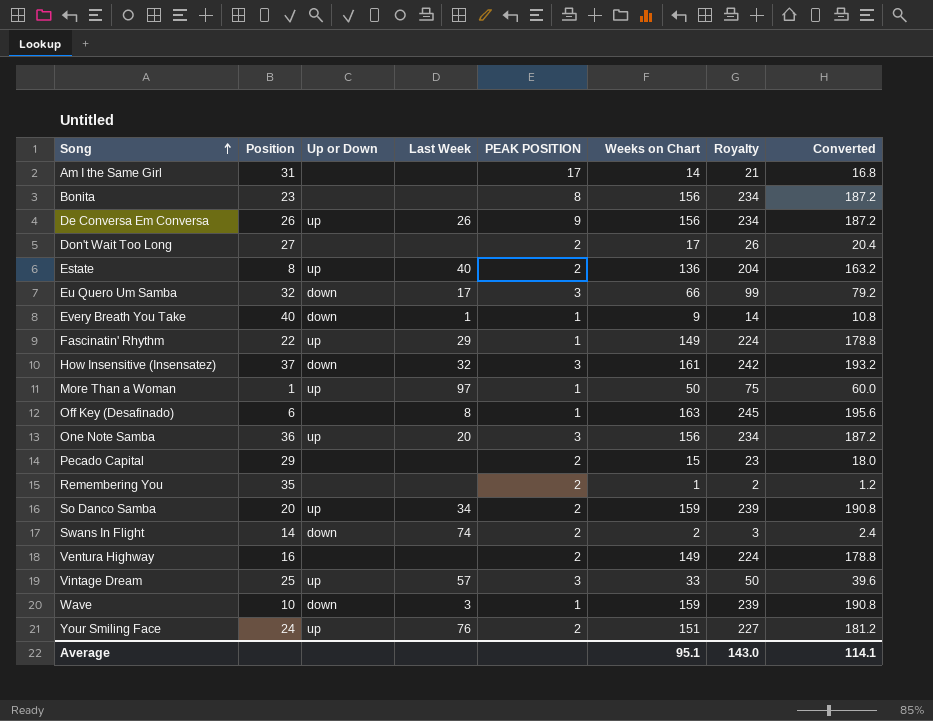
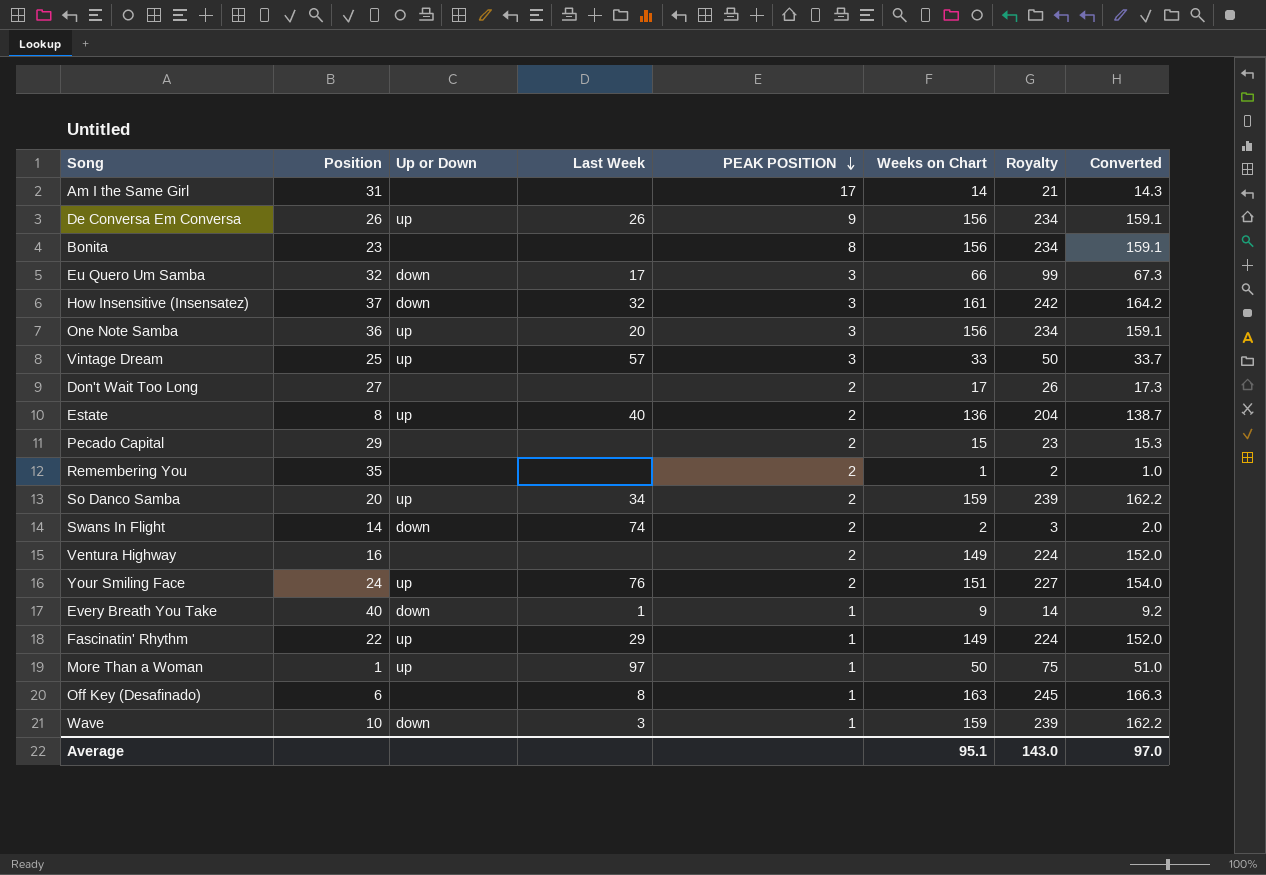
row order: Song ascending -> PEAK POSITION descending
column Converted | formula: [Weeks on Chart] * 1.2 -> [Weeks on Chart] * 1.02
Average | Converted: 114.1 -> 97.0

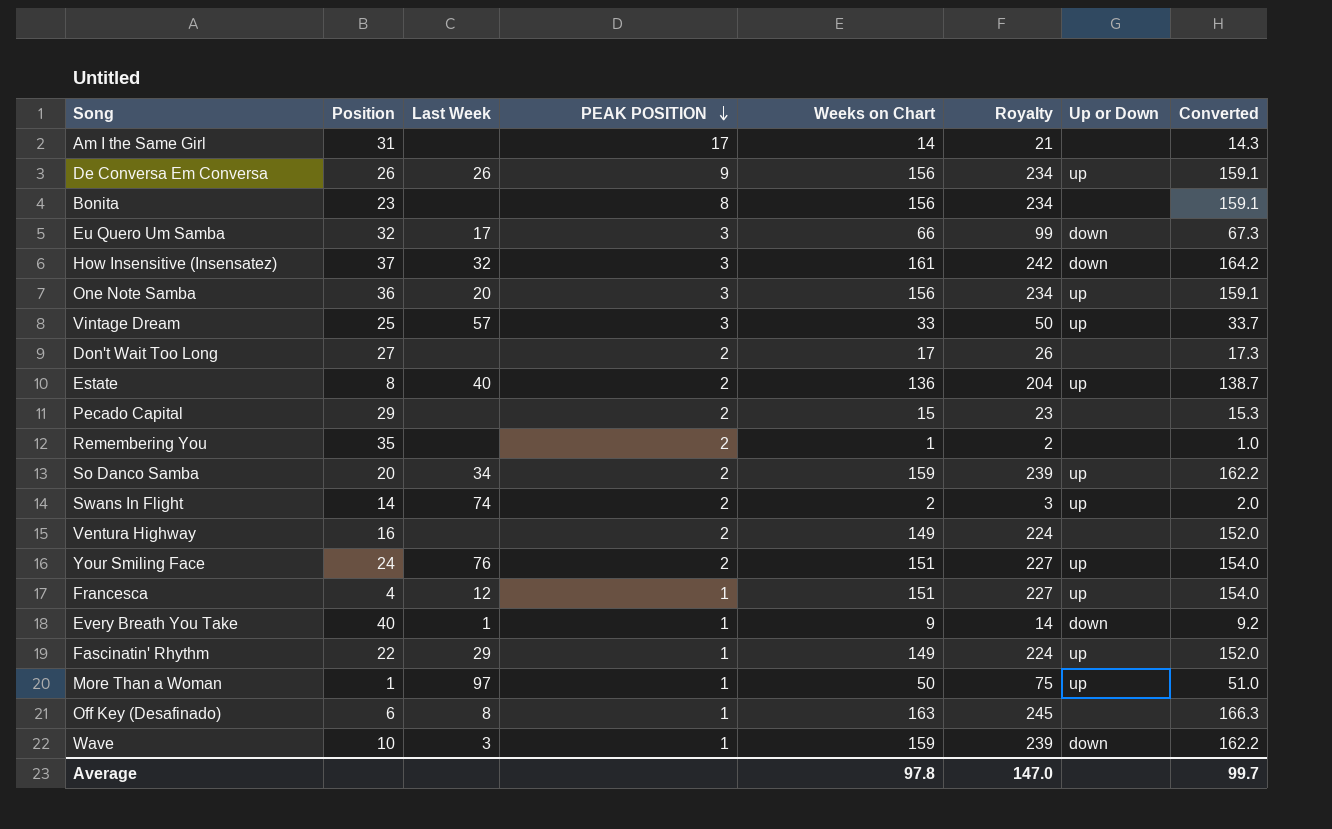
column Up or Down | position: 3 -> 7
Swans In Flight | Up or Down: down -> up
row Francesca: none -> 4 | 12 | 1 | 151 | 227 | up | 154.0
Average | Weeks on Chart: 95.1 -> 97.8
Average | Royalty: 143.0 -> 147.0
Average | Converted: 97.0 -> 99.7

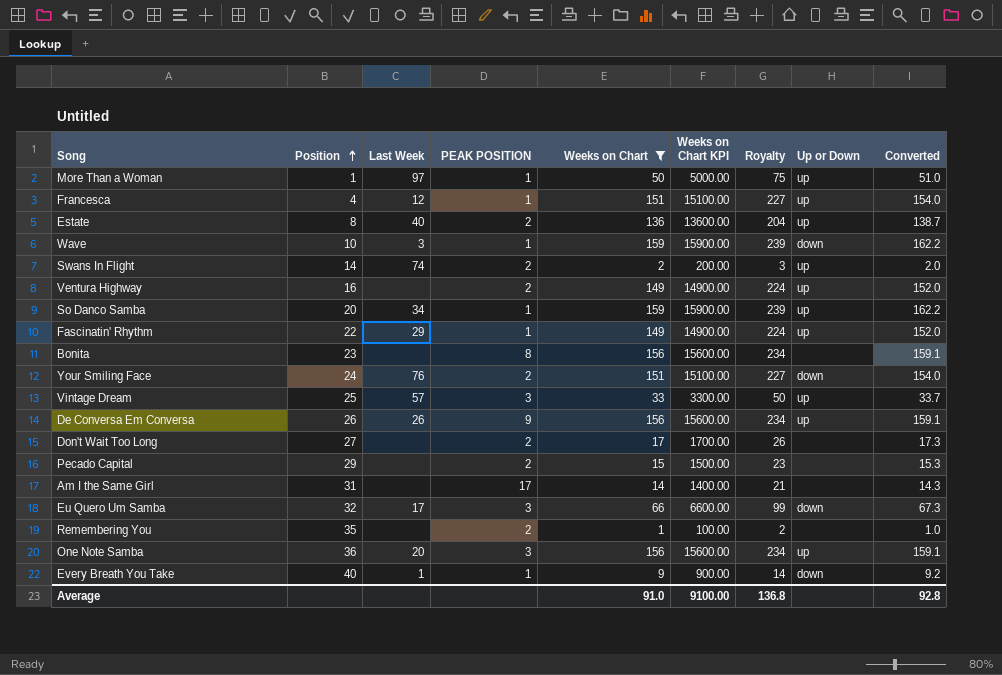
filter: none -> Weeks on Chart <= 159
row order: PEAK POSITION descending -> Position ascending
column Weeks on Chart KPI | formula: none -> [Weeks on Chart] * 100
Ventura Highway | Up or Down: none -> up
So Danco Samba | PEAK POSITION: 2 -> 1
Your Smiling Face | Up or Down: up -> down
Average | Weeks on Chart: 97.8 -> 91.0
Average | Royalty: 147.0 -> 136.8
Average | Converted: 99.7 -> 92.8

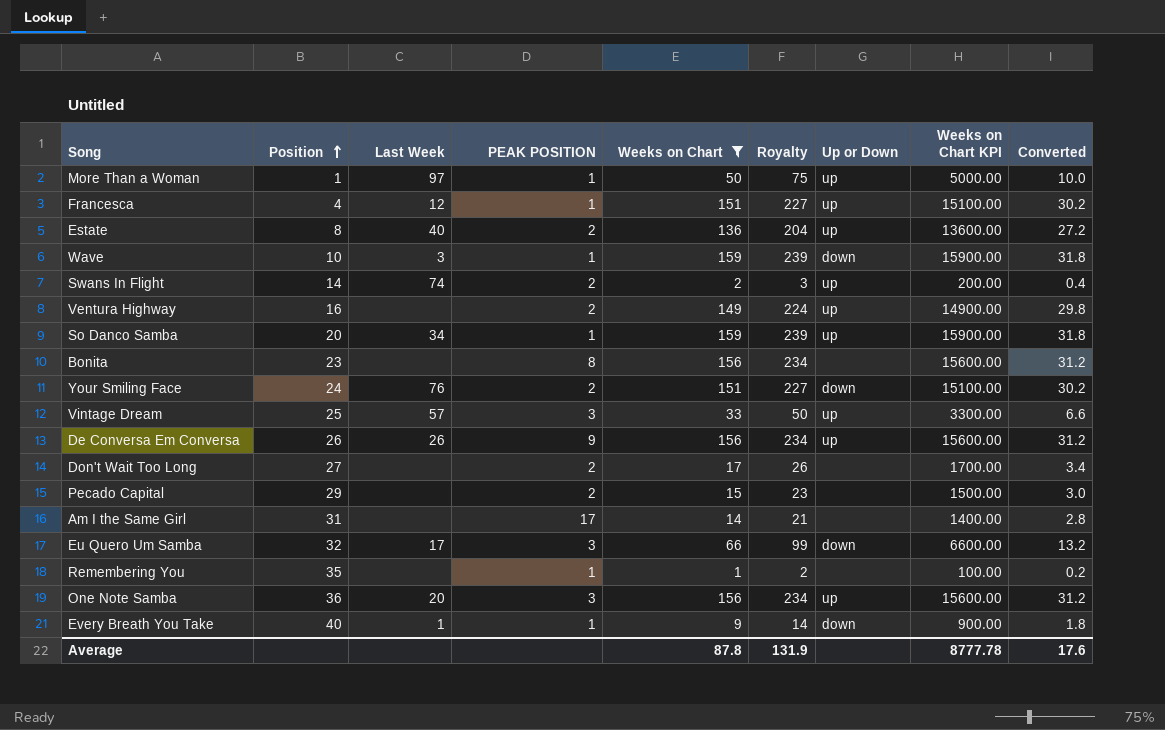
column Weeks on Chart KPI | position: 6 -> 8
column Converted | formula: [Weeks on Chart] * 1.02 -> [Weeks on Chart] * 0.2
row Fascinatin' Rhythm: 22 | 29 | 1 | 149 | 14900.00 | 224 | up | 152.0 -> none
Remembering You | PEAK POSITION: 2 -> 1
Average | Weeks on Chart: 91.0 -> 87.8
Average | Royalty: 136.8 -> 131.9
Average | Weeks on Chart KPI: 9100.00 -> 8777.78
Average | Converted: 92.8 -> 17.6

